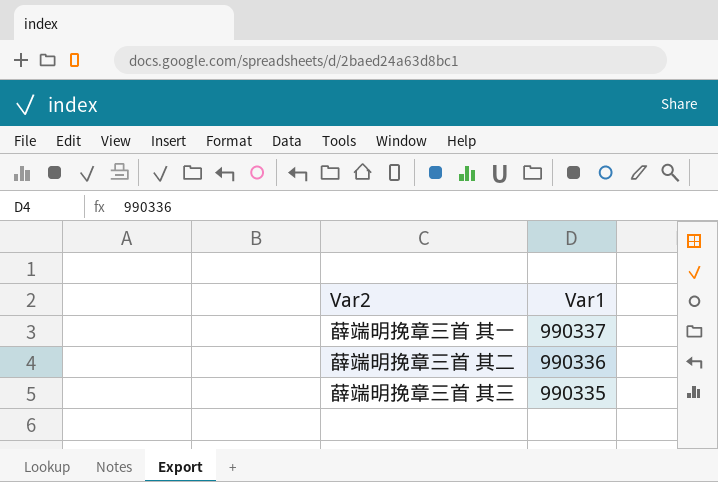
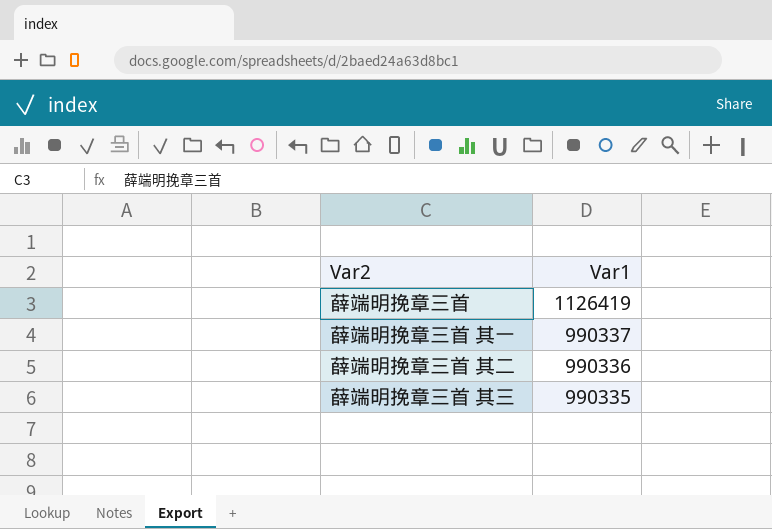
row 薛端明挽章三首: none -> 1126419

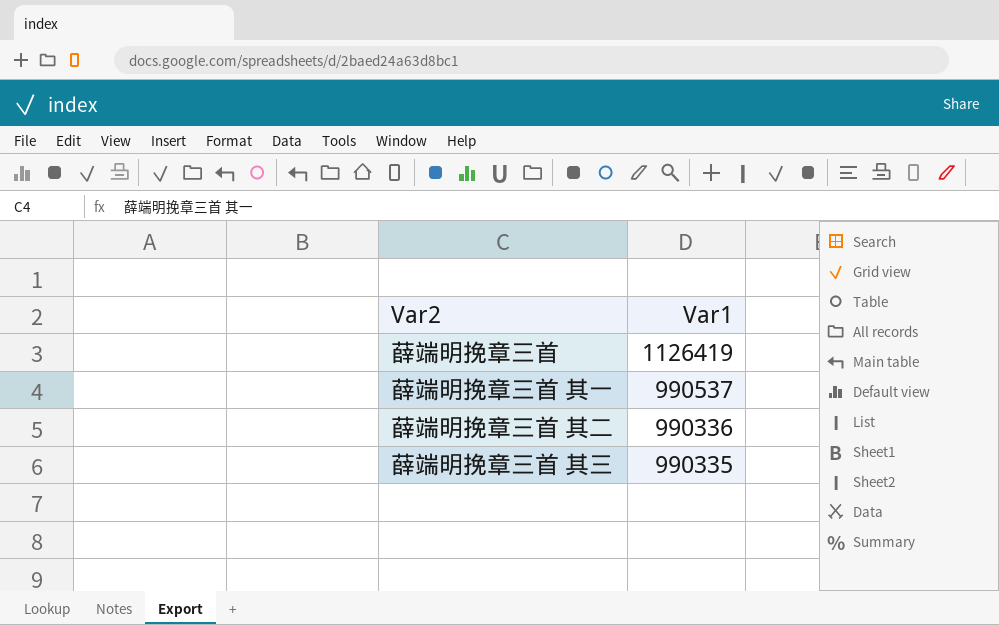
薛端明挽章三首 其一 | Var1: 990337 -> 990537

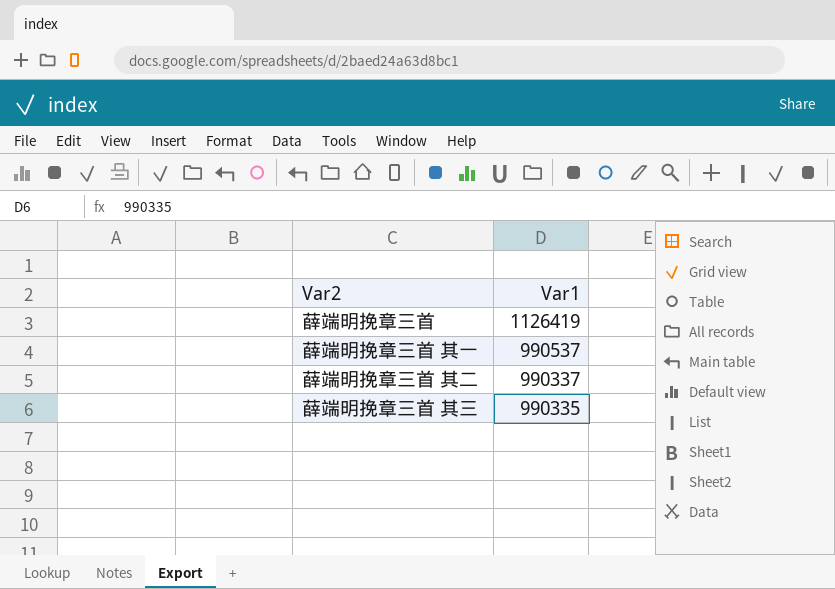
薛端明挽章三首 其二 | Var1: 990336 -> 990337

